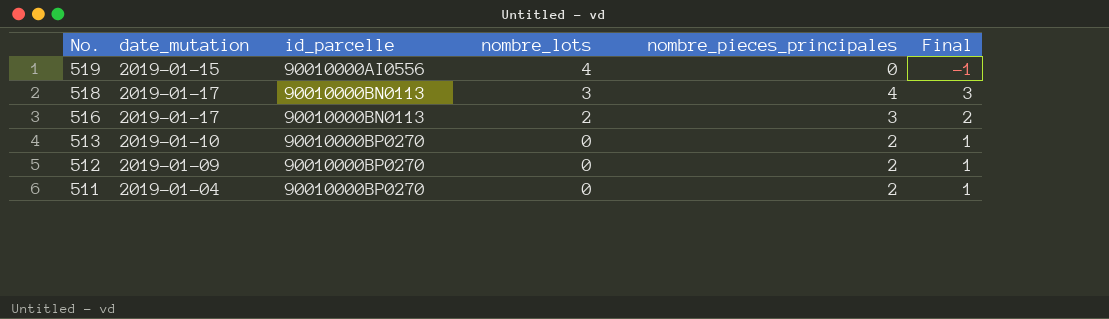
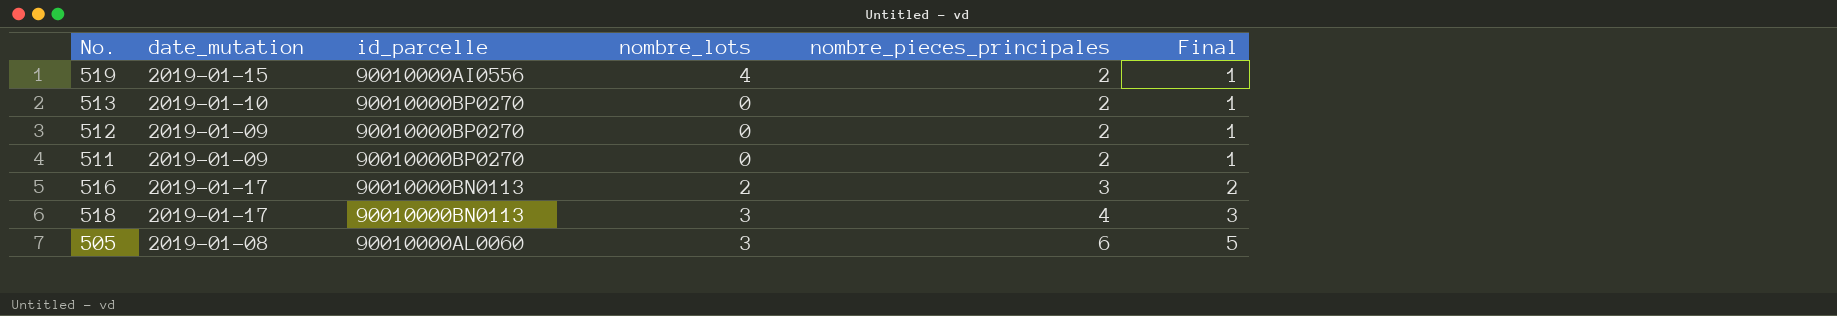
row order: No. descending -> nombre_pieces_principales ascending
519 | nombre_pieces_principales: 0 -> 2
519 | Final: -1 -> 1
511 | date_mutation: 2019-01-04 -> 2019-01-09
row 505: none -> 2019-01-08 | 90010000AL0060 | 3 | 6 | 5

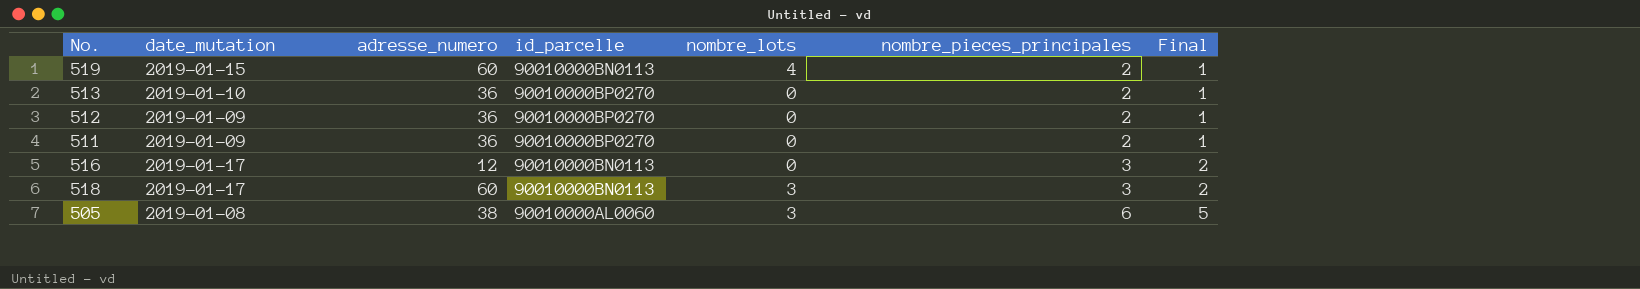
column adresse_numero | position: none -> 3
519 | id_parcelle: 90010000AI0556 -> 90010000BN0113
516 | nombre_lots: 2 -> 0
518 | nombre_pieces_principales: 4 -> 3
518 | Final: 3 -> 2

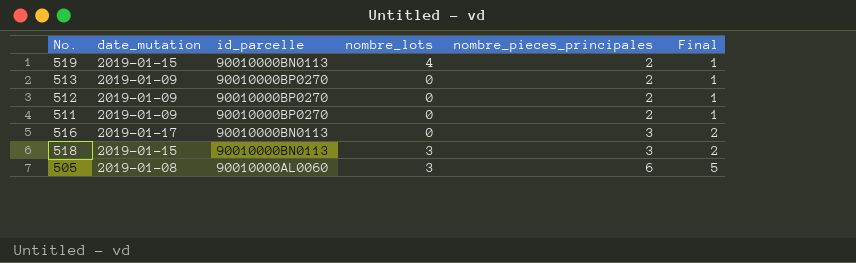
column adresse_numero | position: 3 -> none
513 | date_mutation: 2019-01-10 -> 2019-01-09
518 | date_mutation: 2019-01-17 -> 2019-01-15

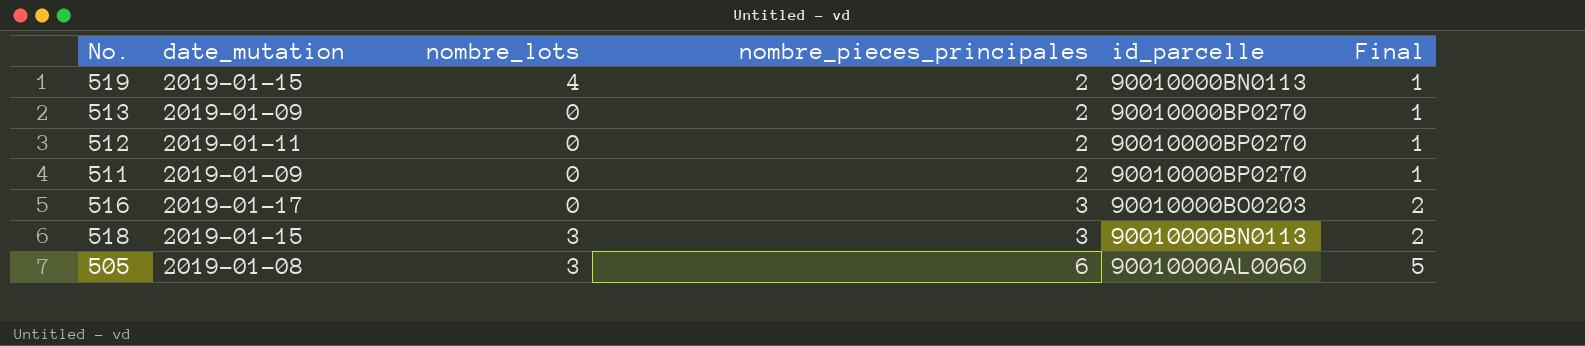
column id_parcelle | position: 3 -> 5
512 | date_mutation: 2019-01-09 -> 2019-01-11
516 | id_parcelle: 90010000BN0113 -> 90010000BO0203

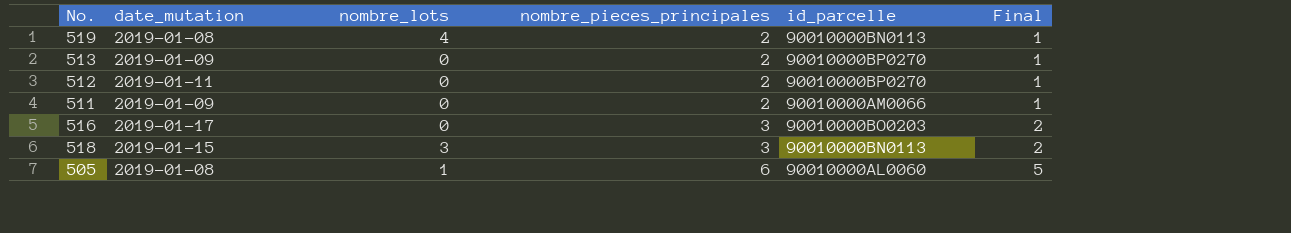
519 | date_mutation: 2019-01-15 -> 2019-01-08
511 | id_parcelle: 90010000BP0270 -> 90010000AM0066
505 | nombre_lots: 3 -> 1

